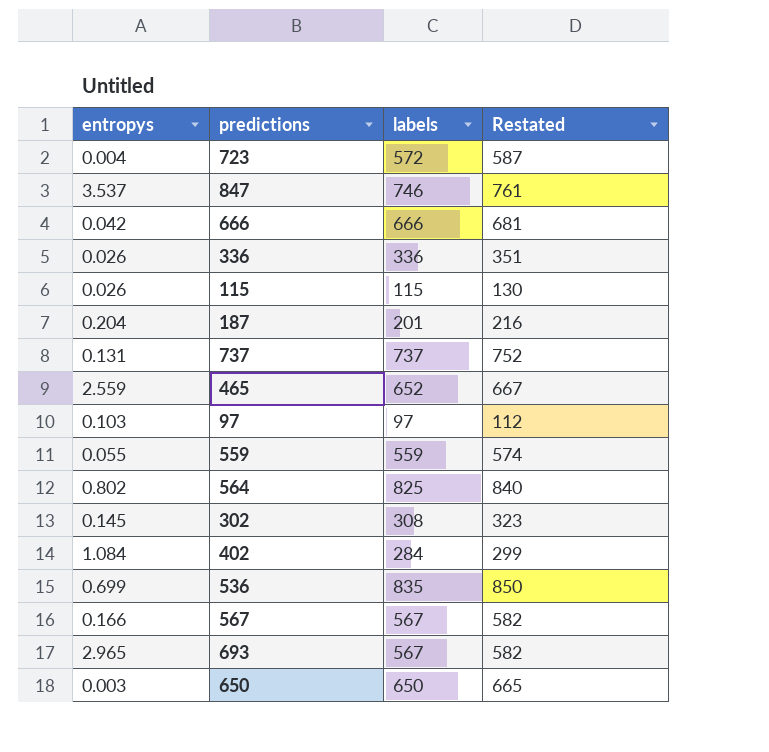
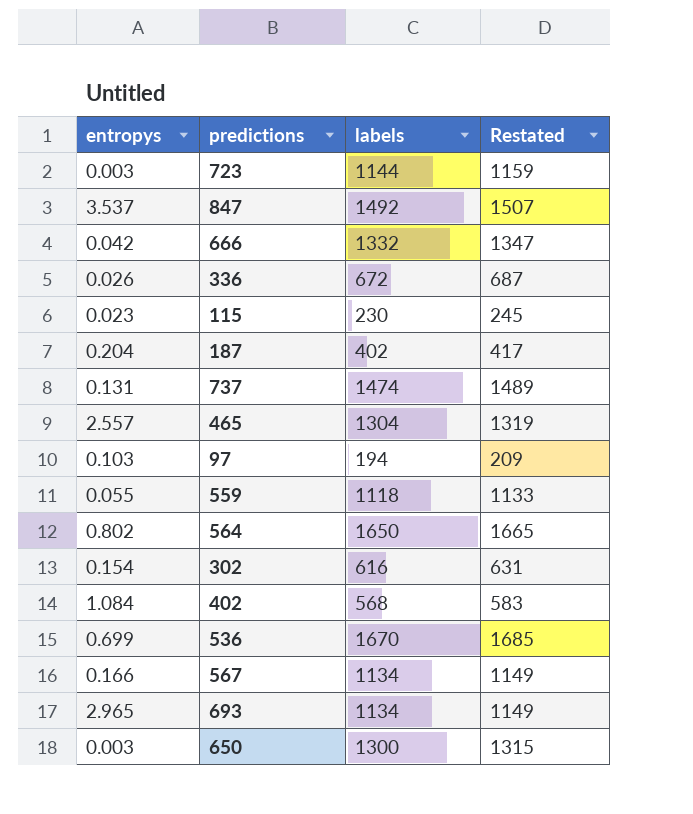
723 | entropys: 0.004 -> 0.003
723 | labels: 572 -> 1144
723 | Restated: 587 -> 1159
847 | labels: 746 -> 1492
847 | Restated: 761 -> 1507
666 | labels: 666 -> 1332
666 | Restated: 681 -> 1347
336 | labels: 336 -> 672
336 | Restated: 351 -> 687
115 | entropys: 0.026 -> 0.023
115 | labels: 115 -> 230
115 | Restated: 130 -> 245
187 | labels: 201 -> 402
187 | Restated: 216 -> 417
737 | labels: 737 -> 1474
737 | Restated: 752 -> 1489
465 | entropys: 2.559 -> 2.557
465 | labels: 652 -> 1304
465 | Restated: 667 -> 1319
97 | labels: 97 -> 194
97 | Restated: 112 -> 209
559 | labels: 559 -> 1118
559 | Restated: 574 -> 1133
564 | labels: 825 -> 1650
564 | Restated: 840 -> 1665
302 | entropys: 0.145 -> 0.154
302 | labels: 308 -> 616
302 | Restated: 323 -> 631
402 | labels: 284 -> 568
402 | Restated: 299 -> 583
536 | labels: 835 -> 1670
536 | Restated: 850 -> 1685
567 | labels: 567 -> 1134
567 | Restated: 582 -> 1149
693 | labels: 567 -> 1134
693 | Restated: 582 -> 1149
650 | labels: 650 -> 1300
650 | Restated: 665 -> 1315

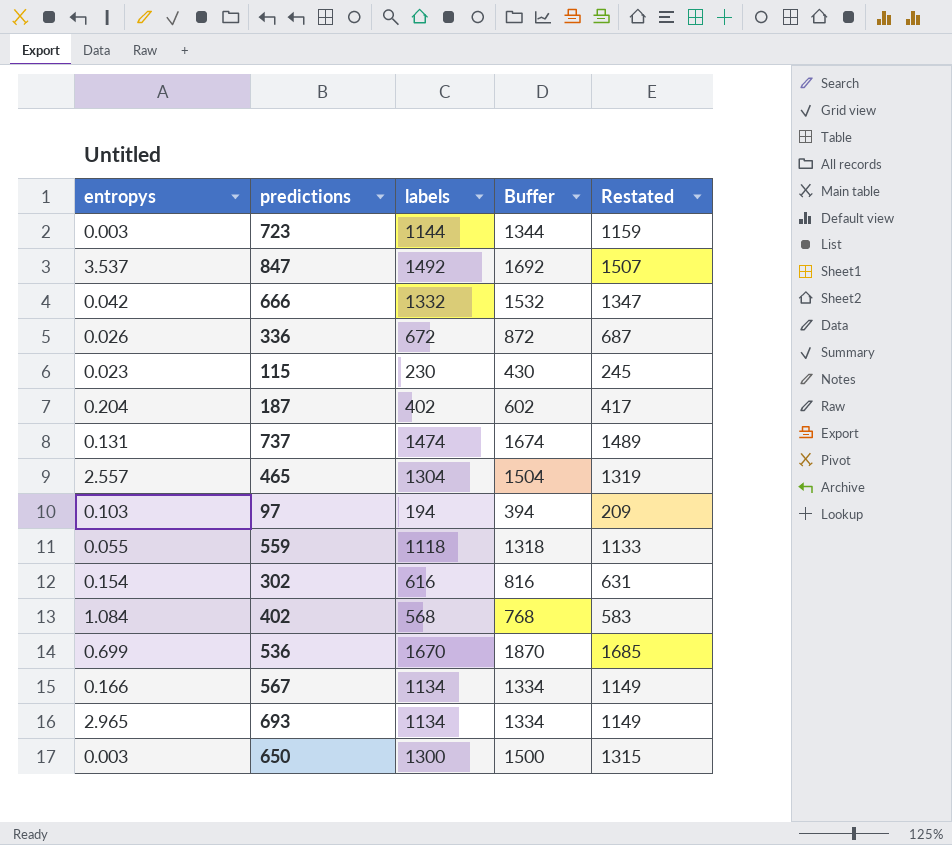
column Buffer | formula: none -> [labels] + 200
row 564: 0.802 | 1650 | 1665 -> none

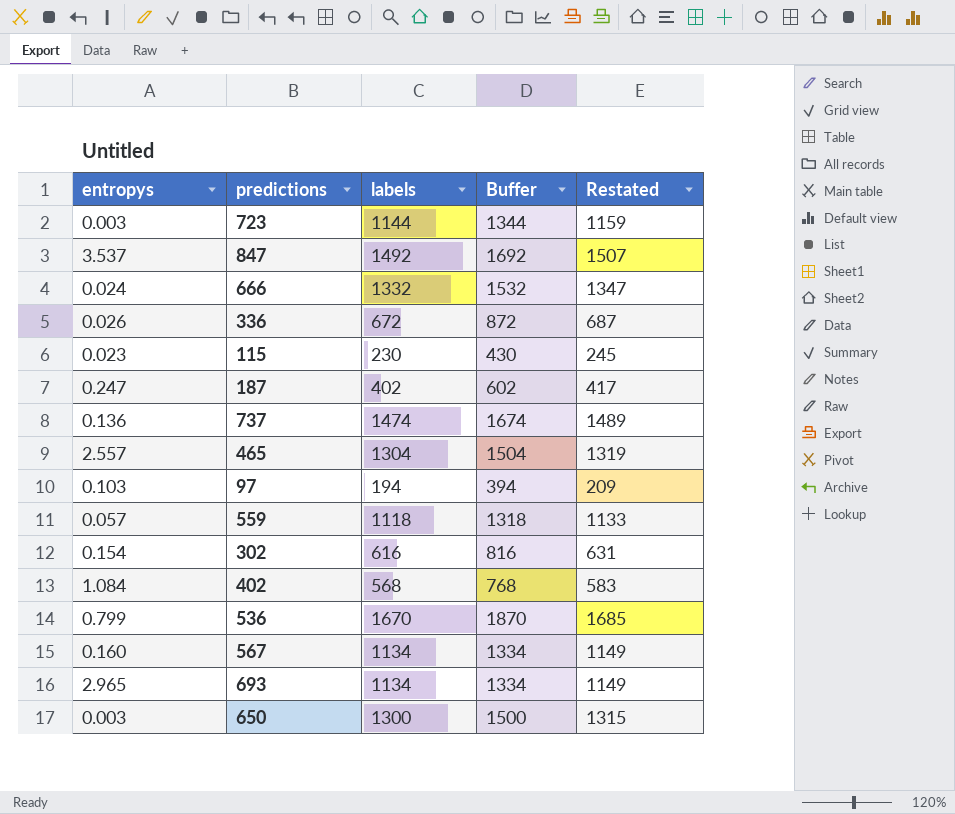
666 | entropys: 0.042 -> 0.024
187 | entropys: 0.204 -> 0.247
737 | entropys: 0.131 -> 0.136
559 | entropys: 0.055 -> 0.057
536 | entropys: 0.699 -> 0.799
567 | entropys: 0.166 -> 0.160

